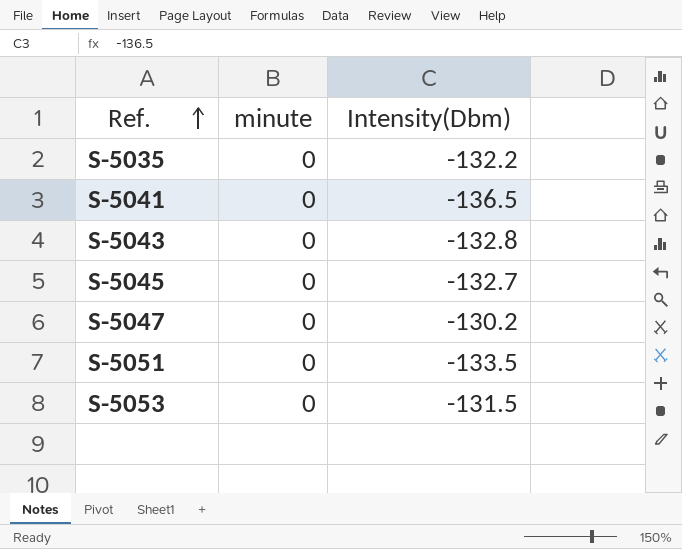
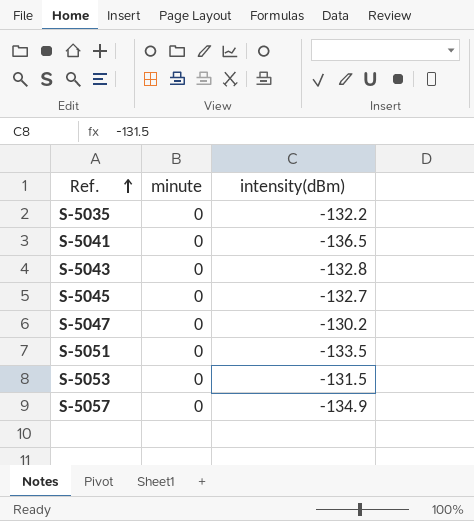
column name: Intensity(Dbm) -> intensity(dBm)
row S-5057: none -> 0 | -134.9

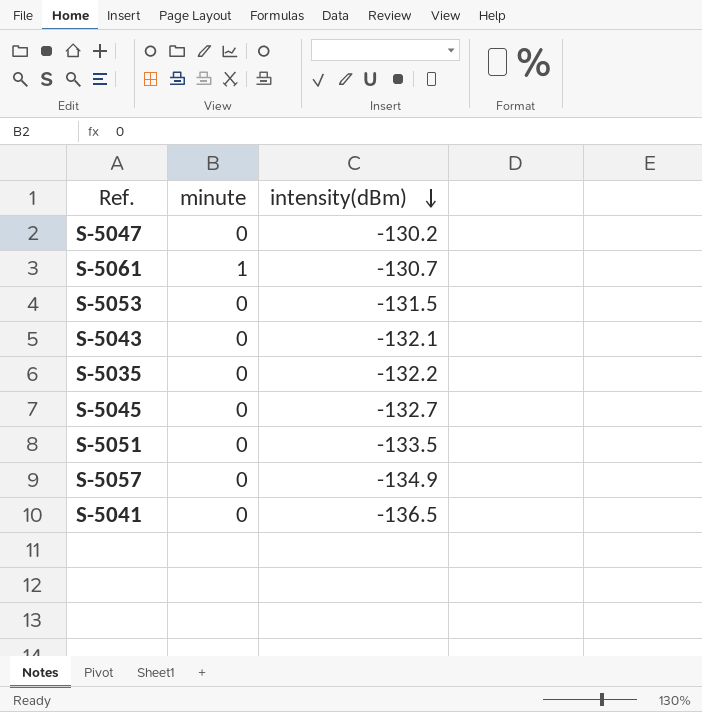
row order: Ref. ascending -> intensity(dBm) descending
row S-5061: none -> 1 | -130.7
S-5043 | intensity(dBm): -132.8 -> -132.1

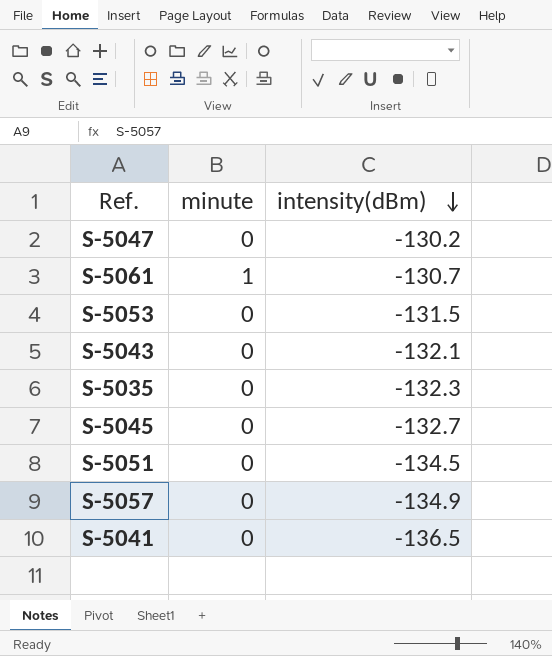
S-5035 | intensity(dBm): -132.2 -> -132.3
S-5051 | intensity(dBm): -133.5 -> -134.5

